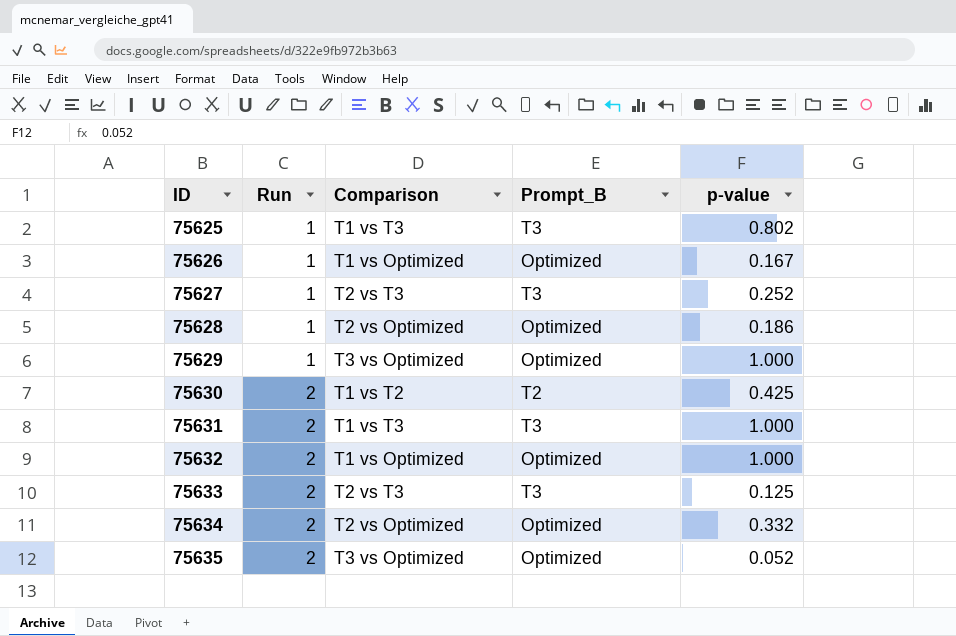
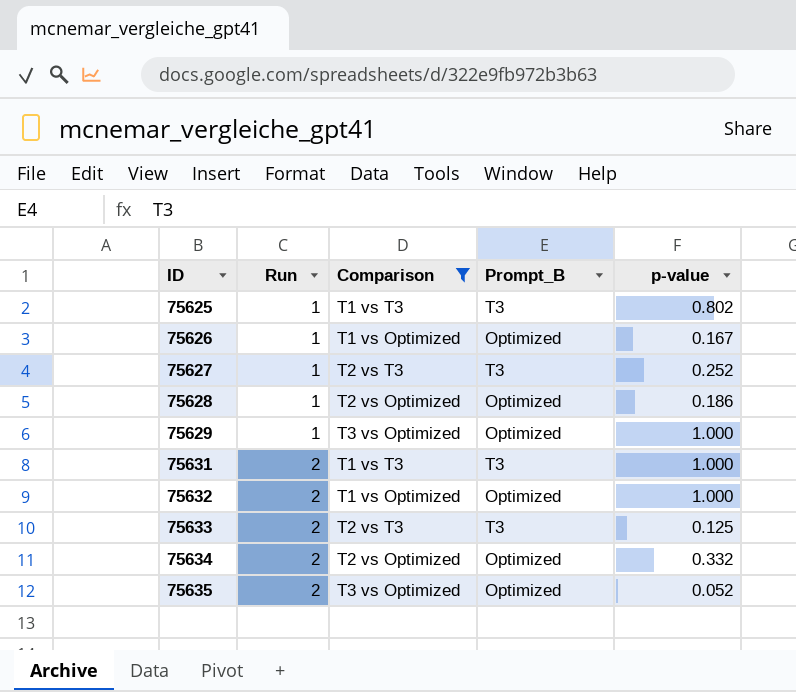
filter: none -> Comparison != T1 vs T2

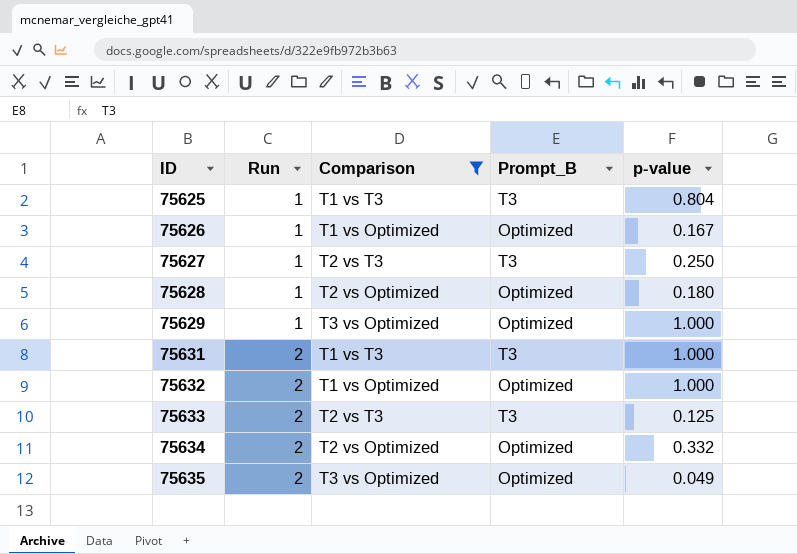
75625 | p-value: 0.802 -> 0.804
75627 | p-value: 0.252 -> 0.250
75628 | p-value: 0.186 -> 0.180
75635 | p-value: 0.052 -> 0.049

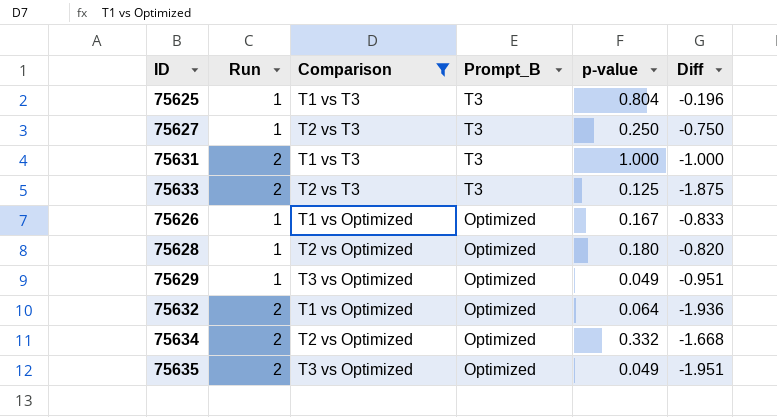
row order: ID ascending -> Prompt_B descending
column Diff | formula: none -> [p-value] - [Run]
75629 | p-value: 1.000 -> 0.049
75632 | p-value: 1.000 -> 0.064

